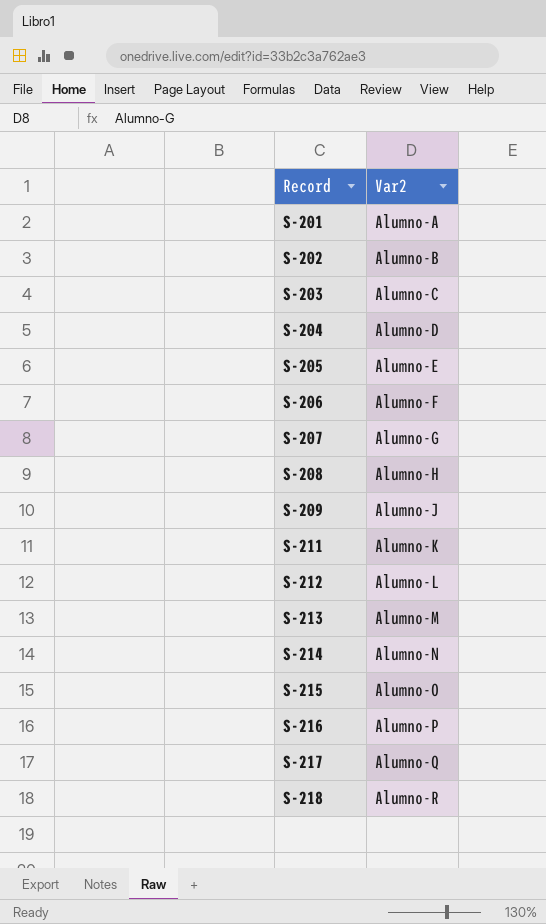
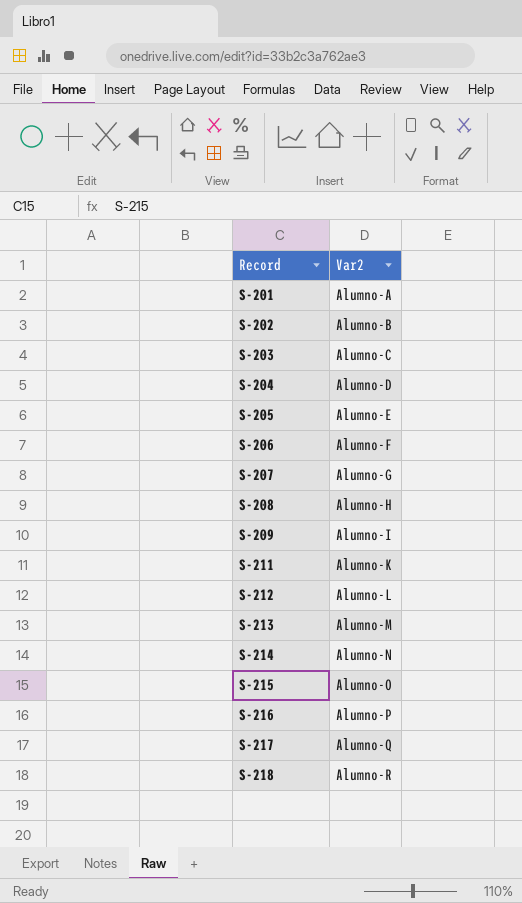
S-209 | Var2: Alumno-J -> Alumno-I

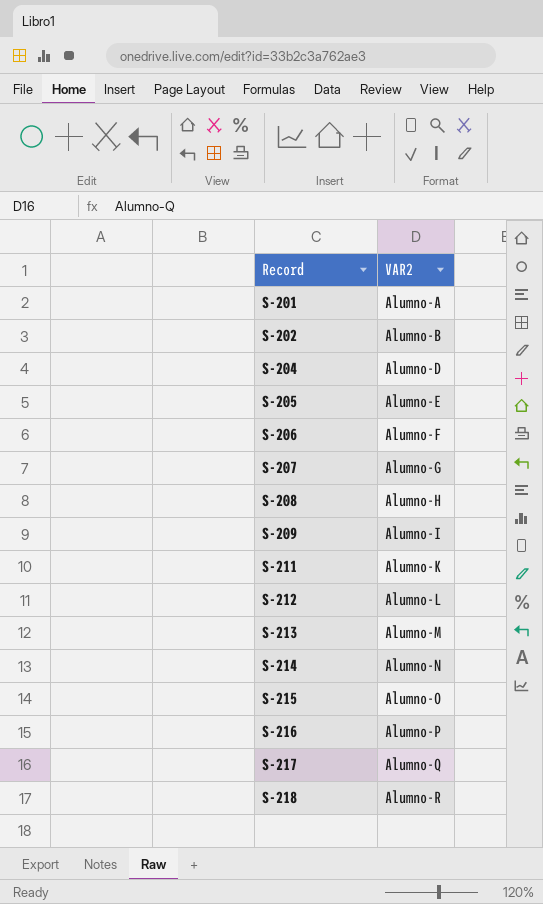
column name: Var2 -> VAR2
row S-203: Alumno-C -> none

